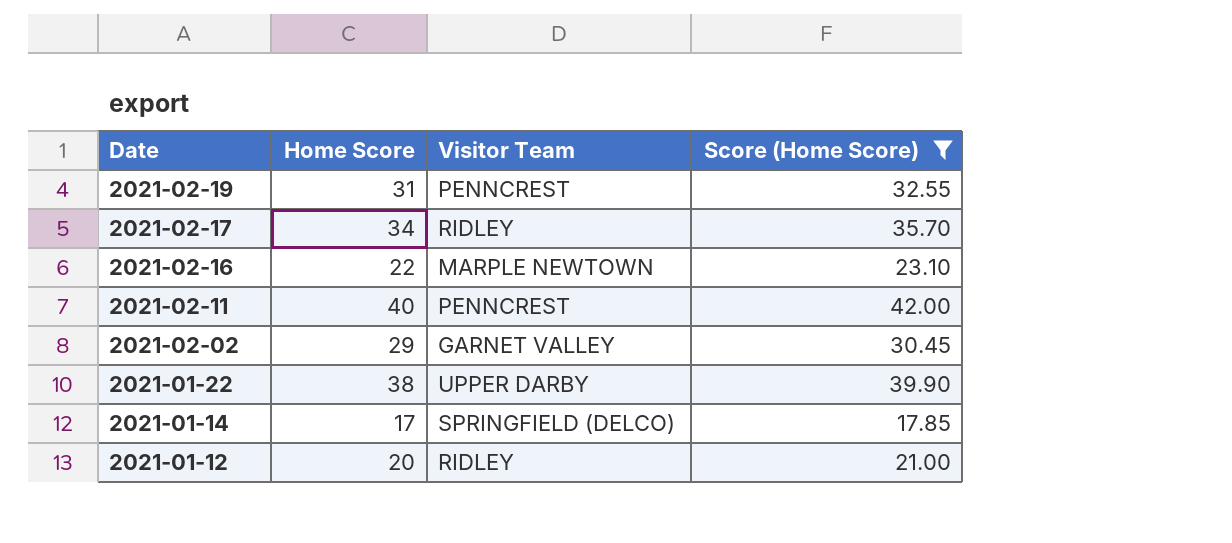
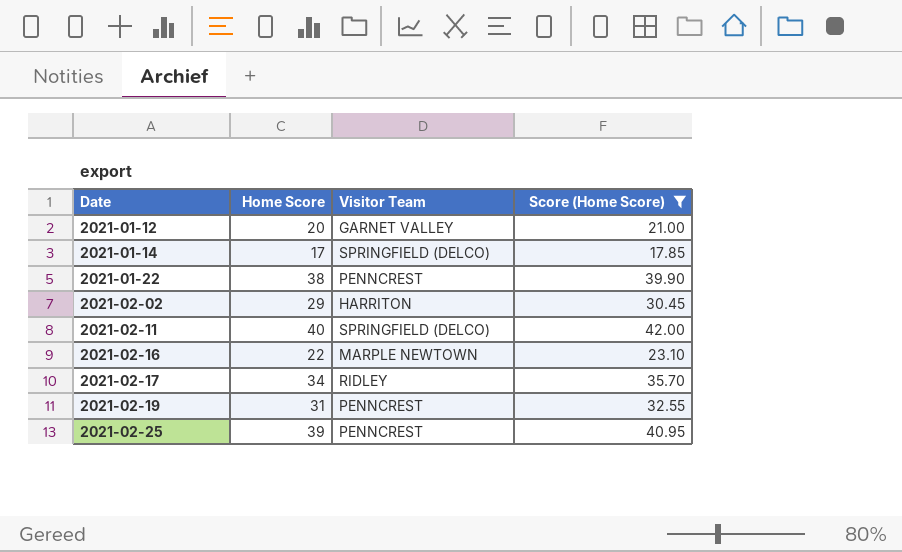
row order: Date descending -> Date ascending
2021-01-12 | Visitor Team: RIDLEY -> GARNET VALLEY
2021-01-22 | Visitor Team: UPPER DARBY -> PENNCREST
2021-02-02 | Visitor Team: GARNET VALLEY -> HARRITON
2021-02-11 | Visitor Team: PENNCREST -> SPRINGFIELD (DELCO)
row 2021-02-25: none -> 39 | PENNCREST | 40.95

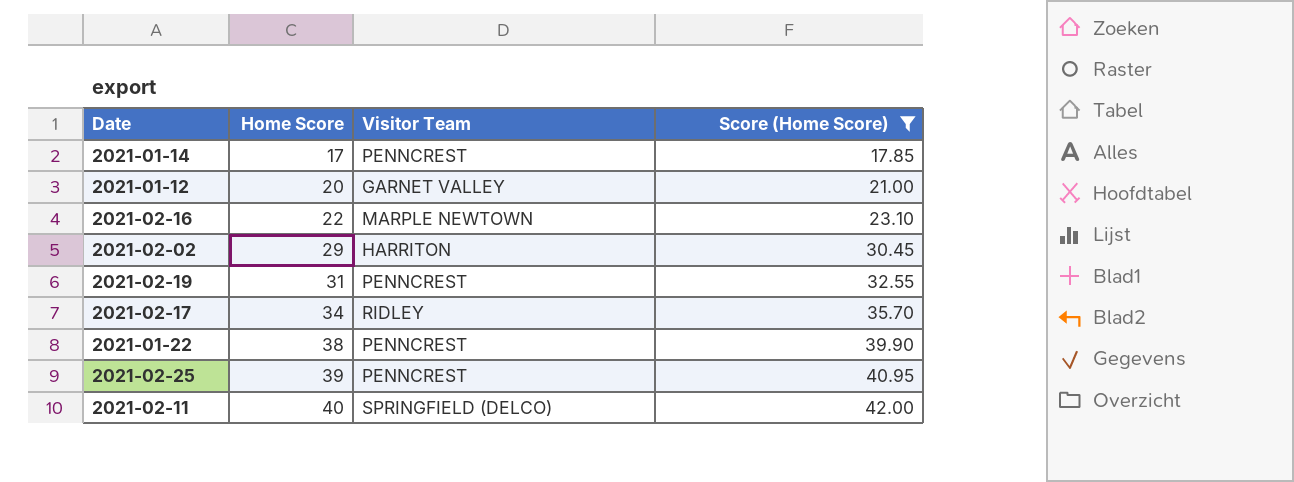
row order: Date ascending -> Home Score ascending
2021-01-14 | Visitor Team: SPRINGFIELD (DELCO) -> PENNCREST

